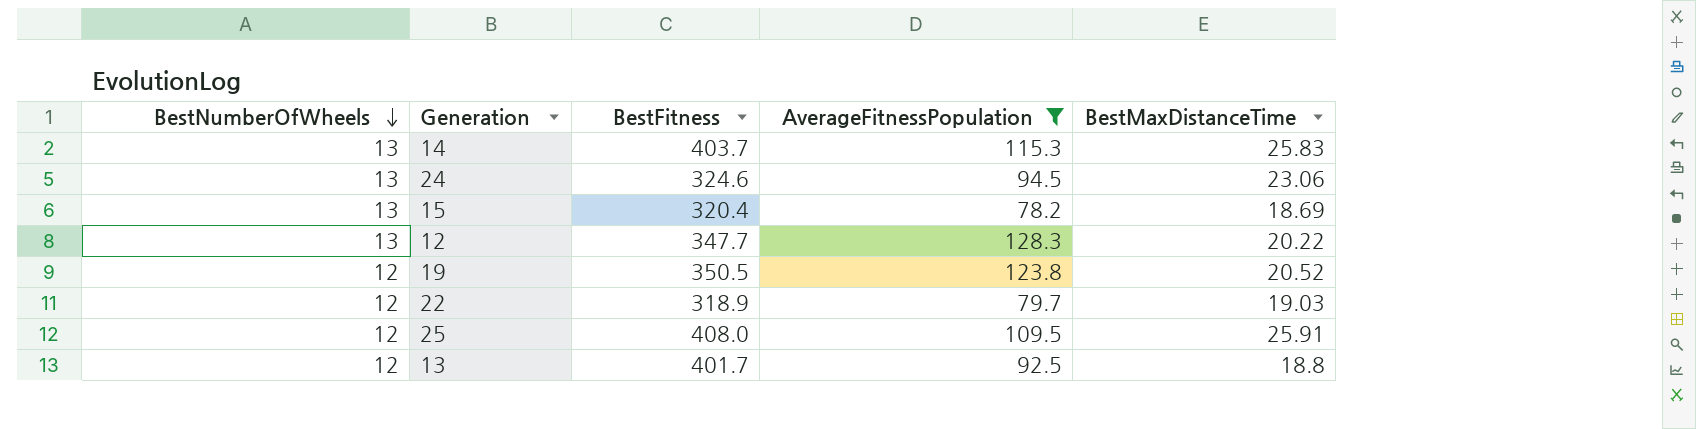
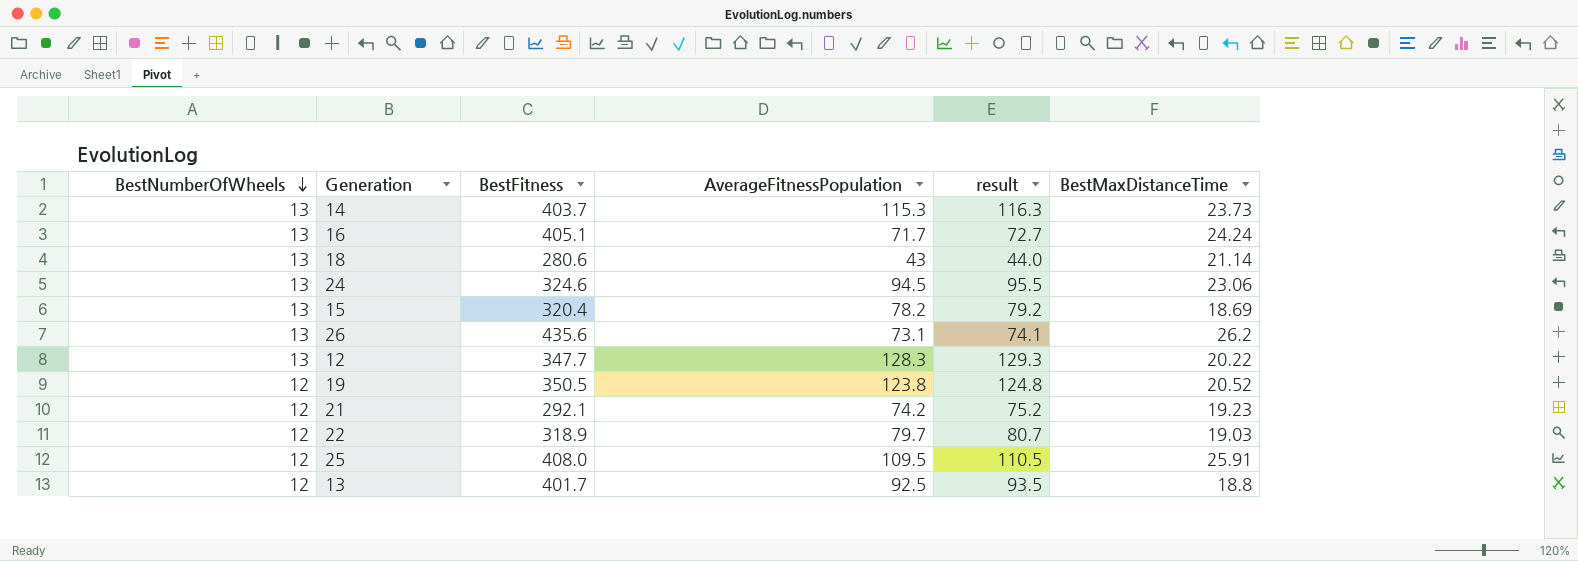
filter: AverageFitnessPopulation >= 78.2 -> none
column result | formula: none -> [AverageFitnessPopulation] + 1
14 | BestMaxDistanceTime: 25.83 -> 23.73

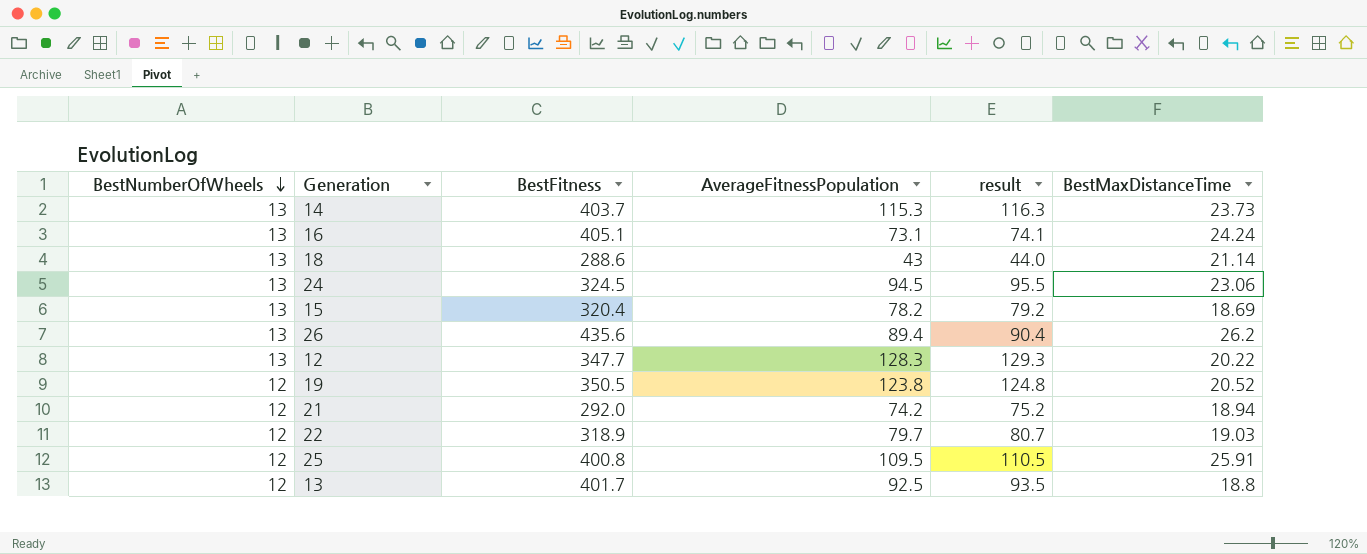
16 | AverageFitnessPopulation: 71.7 -> 73.1
16 | result: 72.7 -> 74.1
18 | BestFitness: 280.6 -> 288.6
24 | BestFitness: 324.6 -> 324.5
26 | AverageFitnessPopulation: 73.1 -> 89.4
26 | result: 74.1 -> 90.4
21 | BestFitness: 292.1 -> 292.0
21 | BestMaxDistanceTime: 19.23 -> 18.94
25 | BestFitness: 408.0 -> 400.8

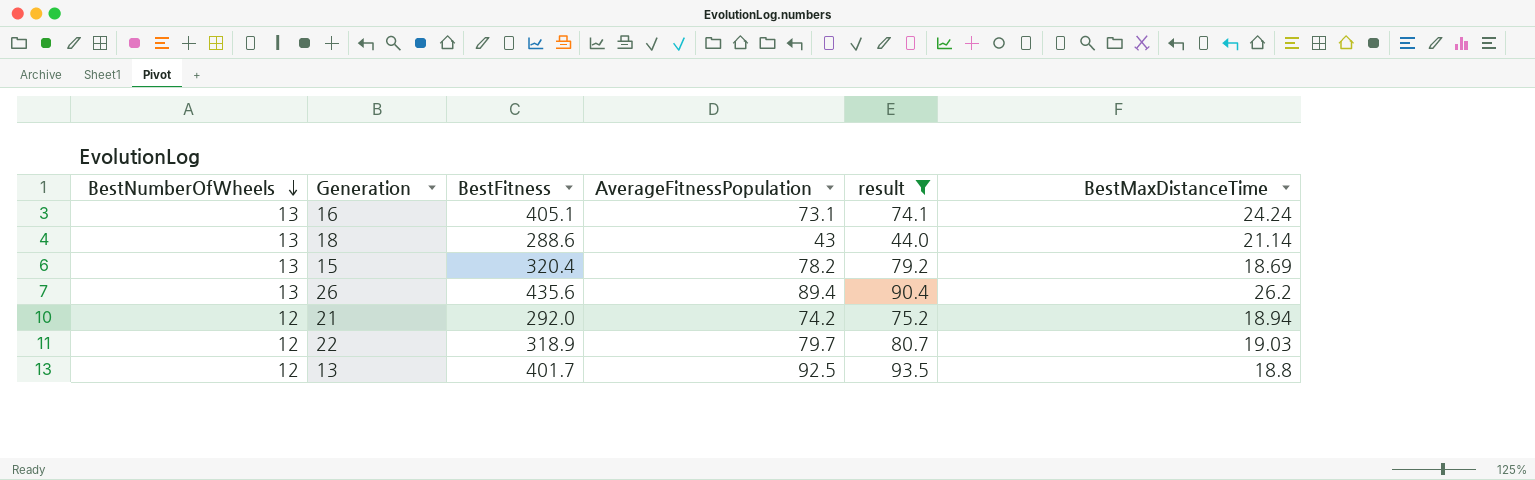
filter: none -> result <= 93.5

